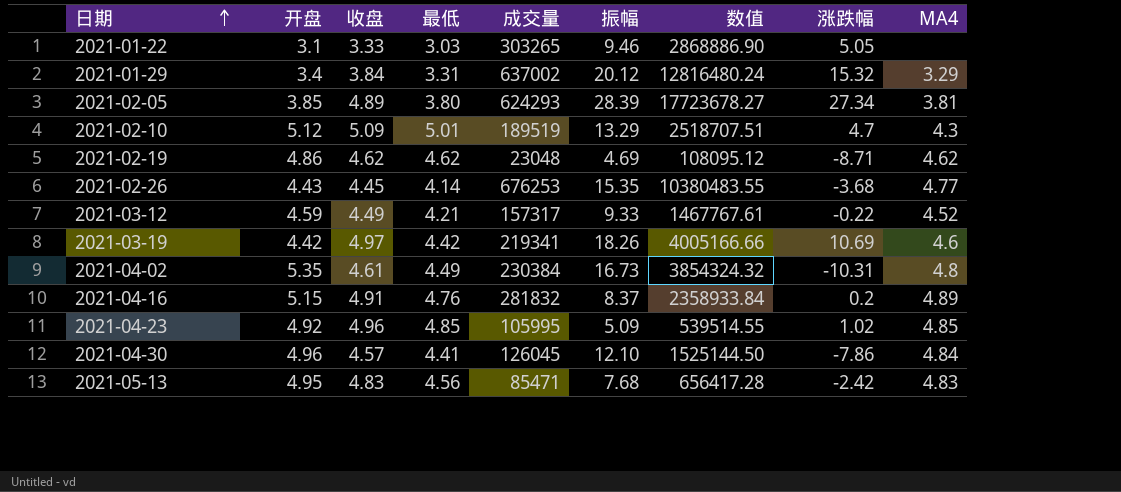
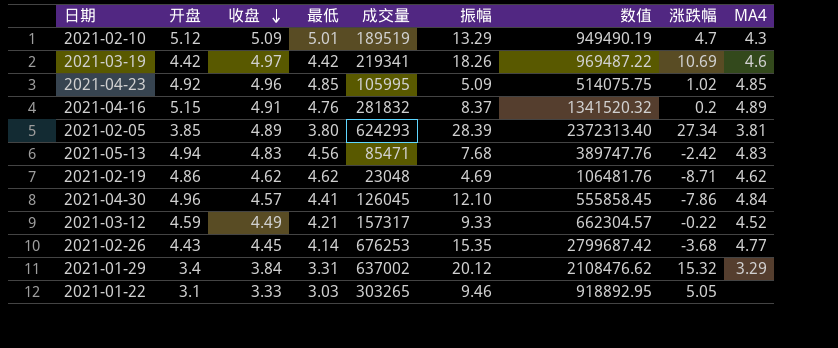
row order: 日期 ascending -> 收盘 descending
column 数值 | formula: [成交量] * [振幅] -> [最低] * [成交量]
row 2021-04-02: 5.35 | 4.61 | 4.49 | 230384 | 16.73 | 3854324.32 | -10.31 | 4.8 -> none
2021-05-13 | 开盘: 4.95 -> 4.94

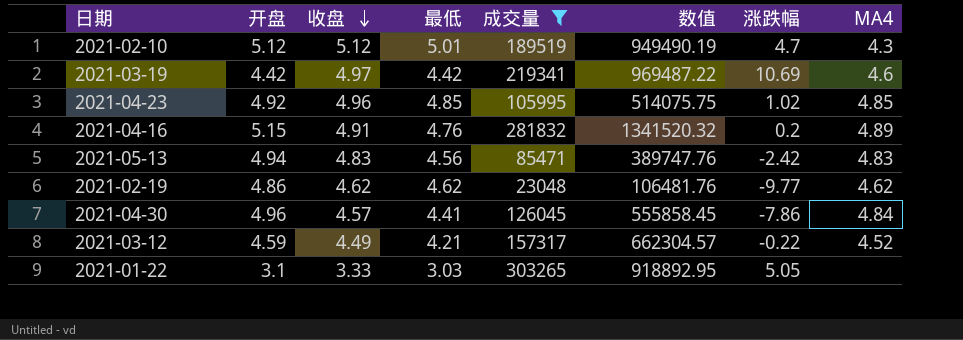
filter: none -> 成交量 <= 303265
column 振幅 | position: 6 -> none
2021-02-10 | 收盘: 5.09 -> 5.12
2021-02-19 | 涨跌幅: -8.71 -> -9.77

